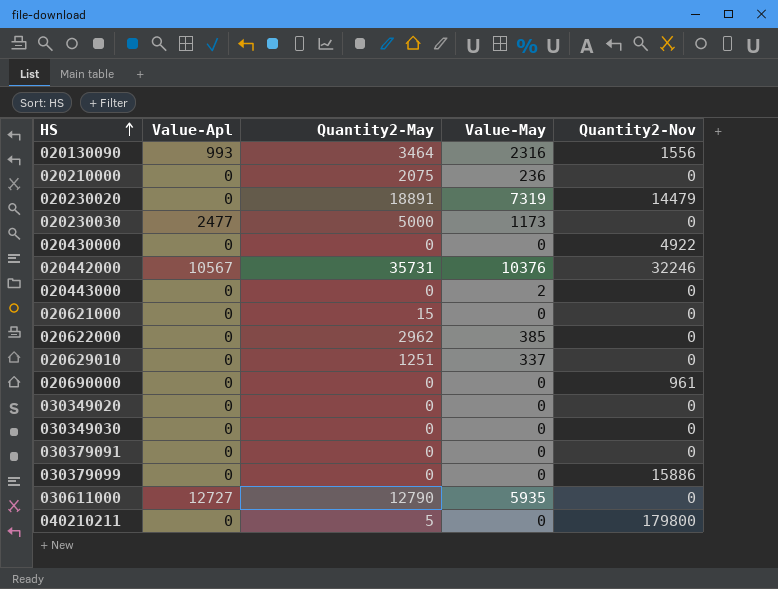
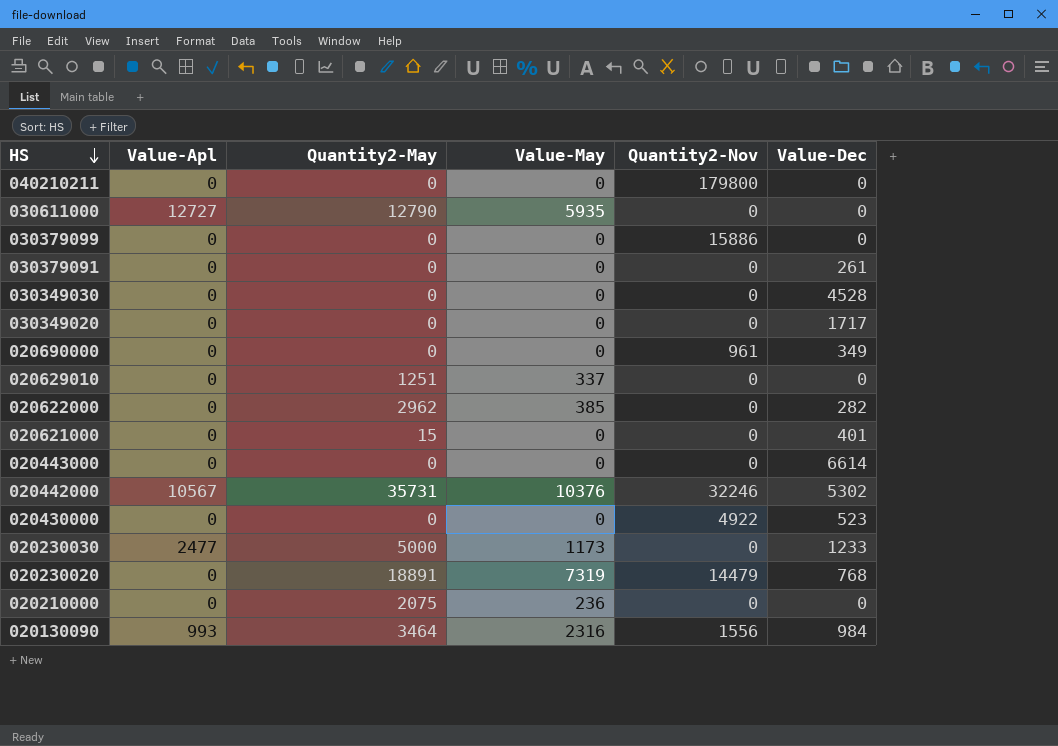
row order: HS ascending -> HS descending
column Value-Dec | position: none -> 6
040210211 | Quantity2-May: 5 -> 0
020443000 | Value-May: 2 -> 0

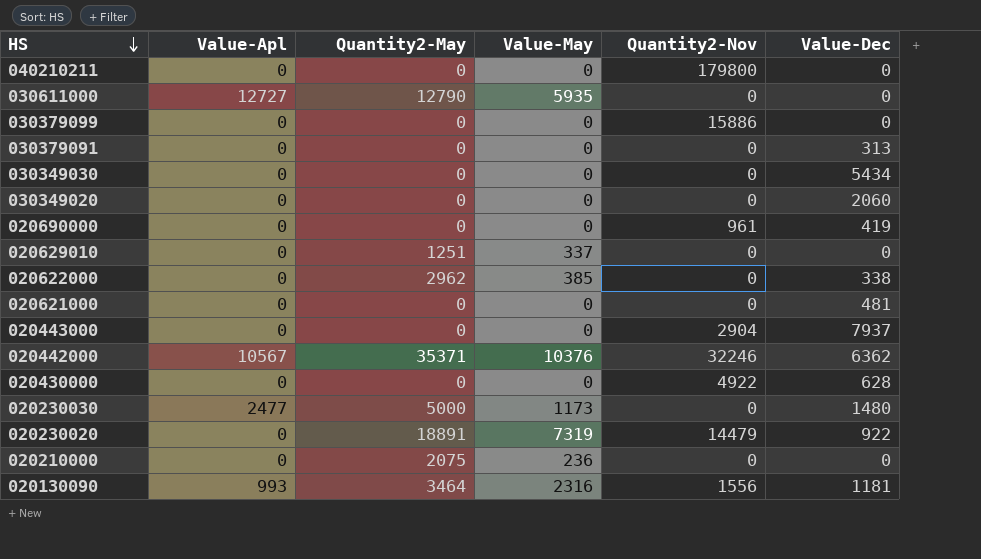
030379091 | Value-Dec: 261 -> 313
030349030 | Value-Dec: 4528 -> 5434
030349020 | Value-Dec: 1717 -> 2060
020690000 | Value-Dec: 349 -> 419
020622000 | Value-Dec: 282 -> 338
020621000 | Quantity2-May: 15 -> 0
020621000 | Value-Dec: 401 -> 481
020443000 | Quantity2-Nov: 0 -> 2904
020443000 | Value-Dec: 6614 -> 7937
020442000 | Quantity2-May: 35731 -> 35371
020442000 | Value-Dec: 5302 -> 6362
020430000 | Value-Dec: 523 -> 628
020230030 | Value-Dec: 1233 -> 1480
020230020 | Value-Dec: 768 -> 922
020130090 | Value-Dec: 984 -> 1181

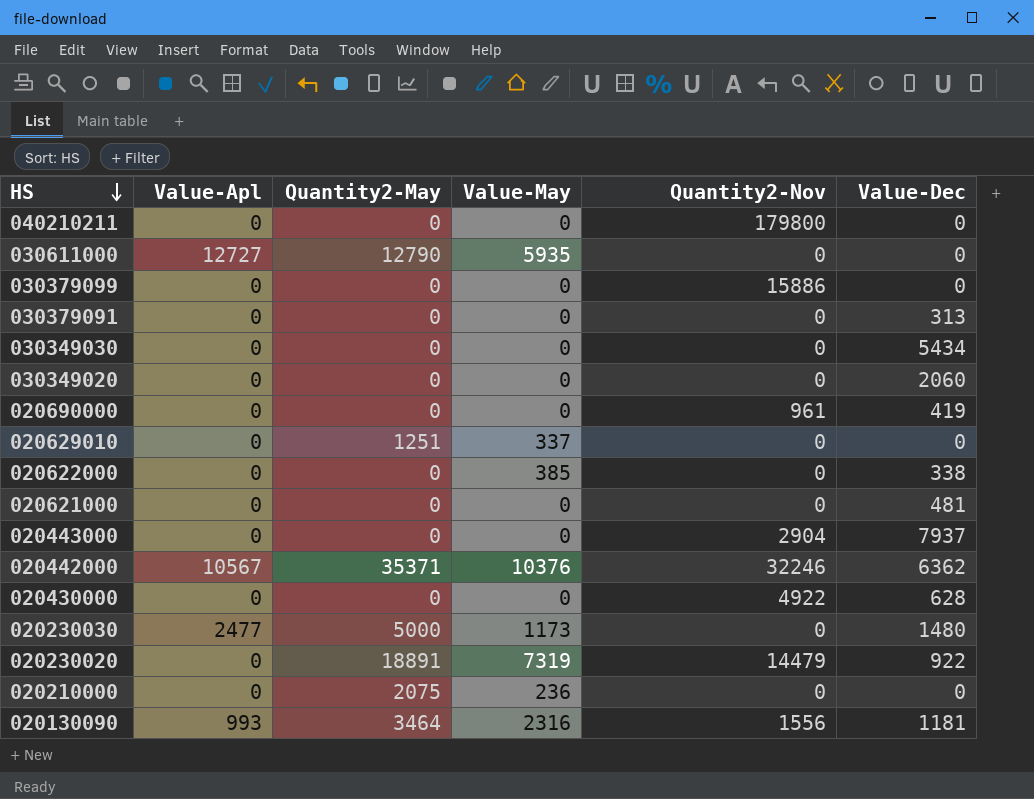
020622000 | Quantity2-May: 2962 -> 0

